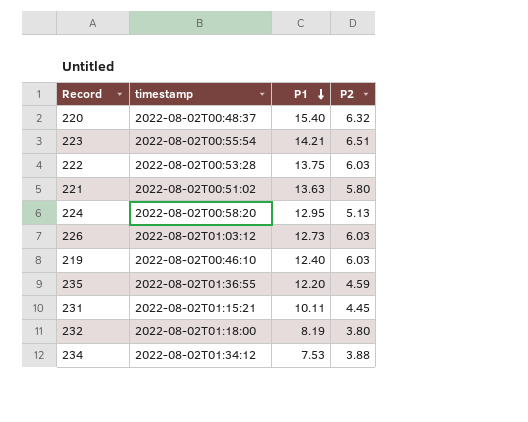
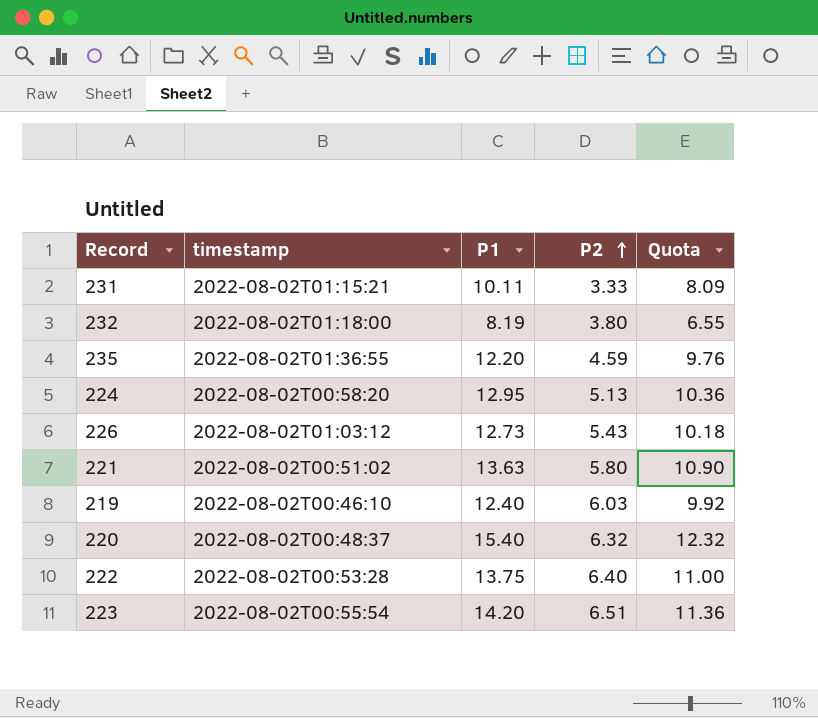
row order: P1 descending -> P2 ascending
column Quota | formula: none -> [P1] * 0.8
row 234: 2022-08-02T01:34:12 | 7.53 | 3.88 -> none
231 | P2: 4.45 -> 3.33
226 | P2: 6.03 -> 5.43
222 | P2: 6.03 -> 6.40
223 | P1: 14.21 -> 14.20

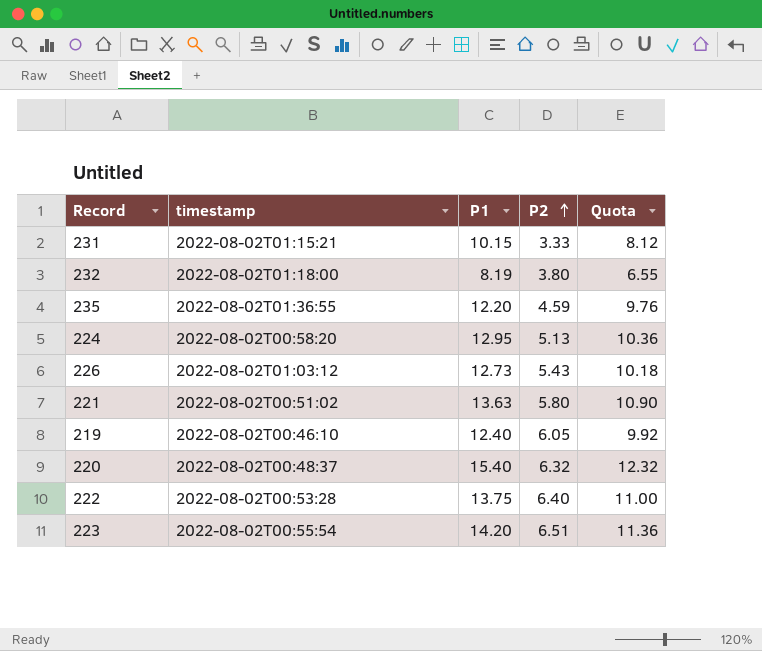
231 | P1: 10.11 -> 10.15
231 | Quota: 8.09 -> 8.12
219 | P2: 6.03 -> 6.05

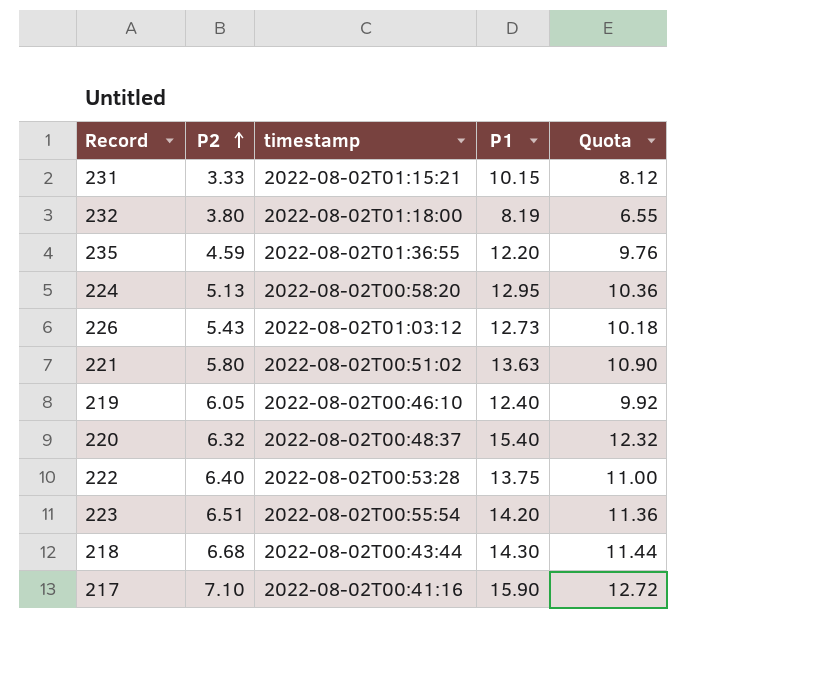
column P2 | position: 4 -> 2
row 218: none -> 6.68 | 2022-08-02T00:43:44 | 14.30 | 11.44
row 217: none -> 7.10 | 2022-08-02T00:41:16 | 15.90 | 12.72

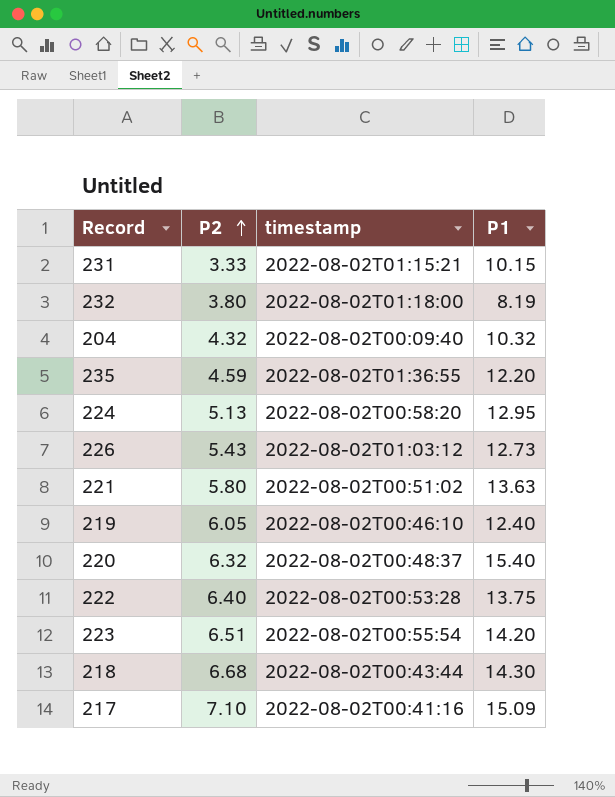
column Quota | formula: [P1] * 0.8 -> none
row 204: none -> 4.32 | 2022-08-02T00:09:40 | 10.32
217 | P1: 15.90 -> 15.09

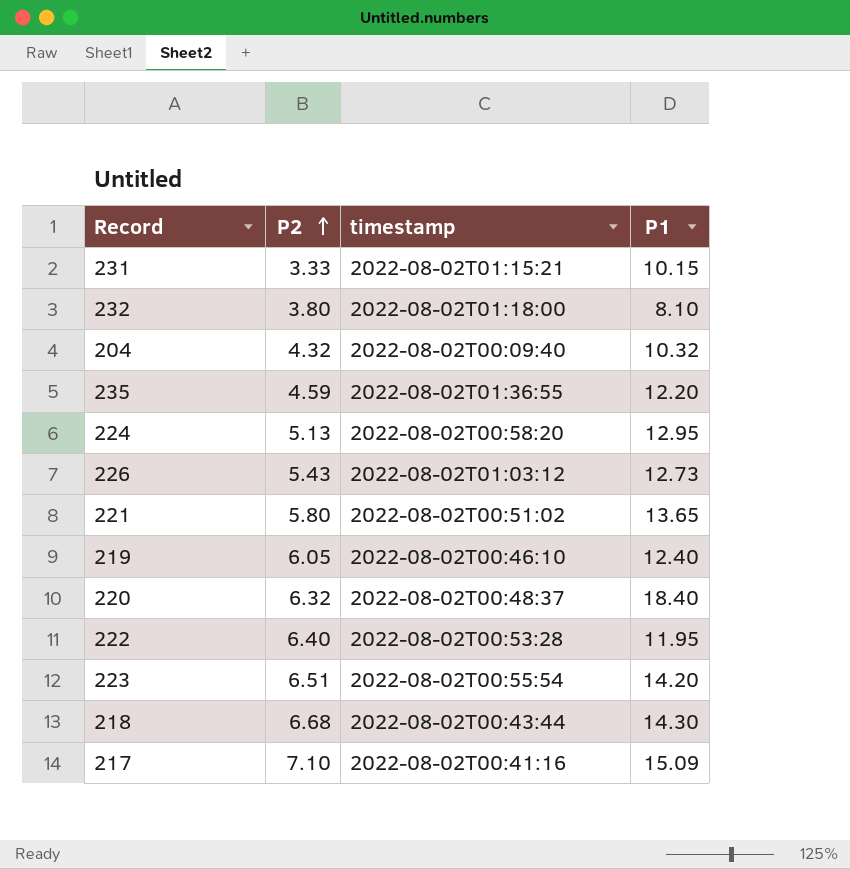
232 | P1: 8.19 -> 8.10
221 | P1: 13.63 -> 13.65
220 | P1: 15.40 -> 18.40
222 | P1: 13.75 -> 11.95

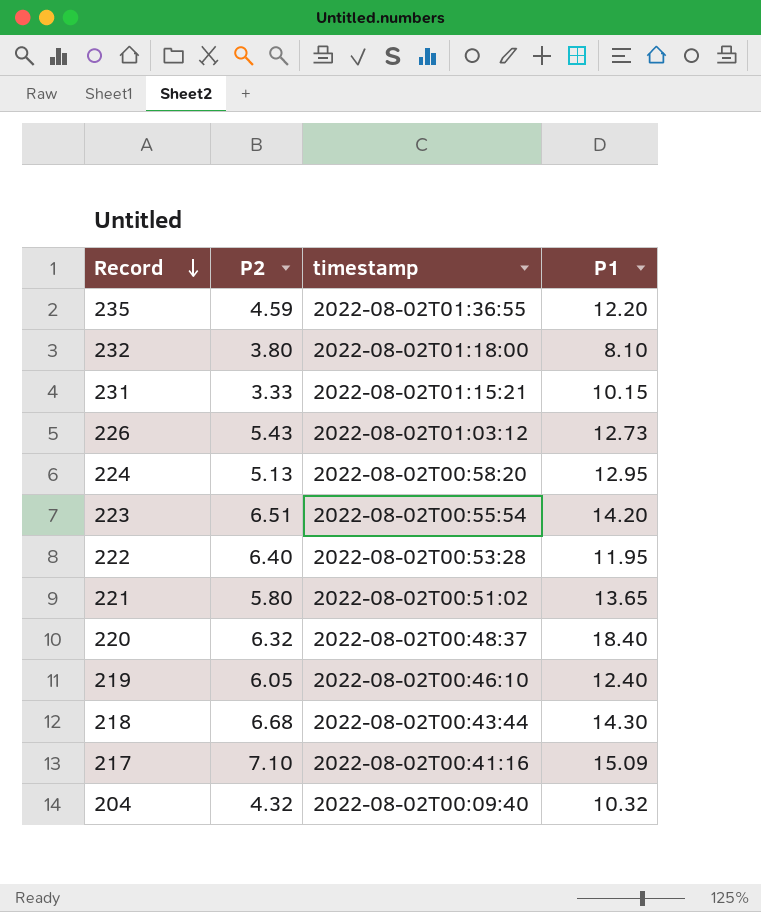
row order: P2 ascending -> Record descending

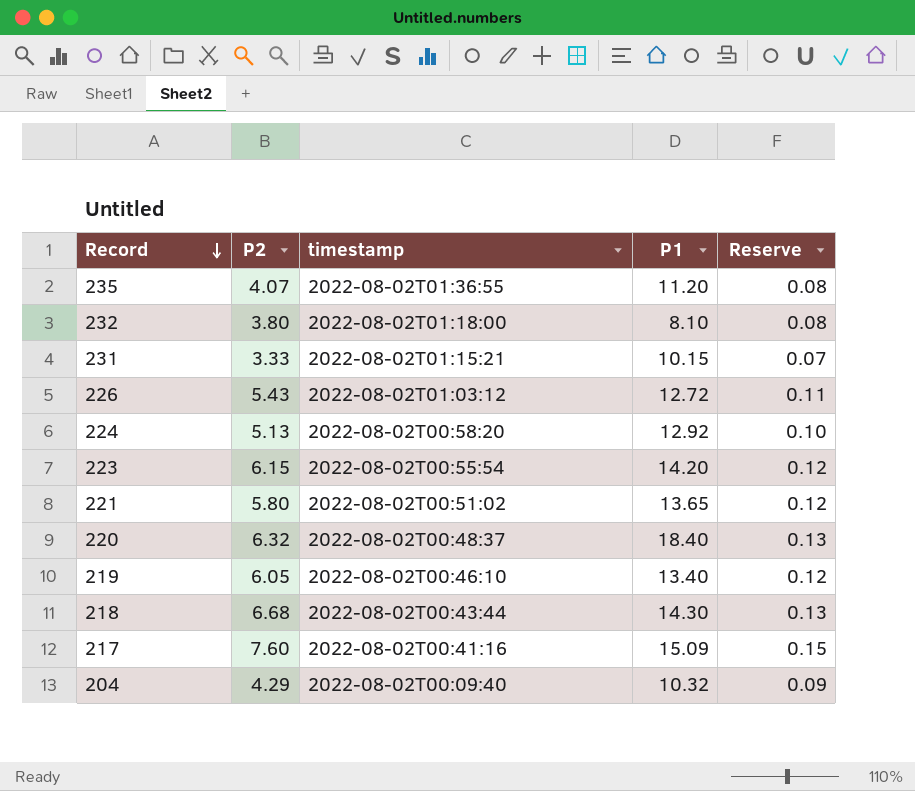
column Reserve | formula: none -> [P2] * 0.02
row 222: 6.40 | 2022-08-02T00:53:28 | 11.95 -> none
235 | P2: 4.59 -> 4.07
235 | P1: 12.20 -> 11.20
226 | P1: 12.73 -> 12.72
224 | P1: 12.95 -> 12.92
223 | P2: 6.51 -> 6.15
219 | P1: 12.40 -> 13.40
217 | P2: 7.10 -> 7.60
204 | P2: 4.32 -> 4.29

